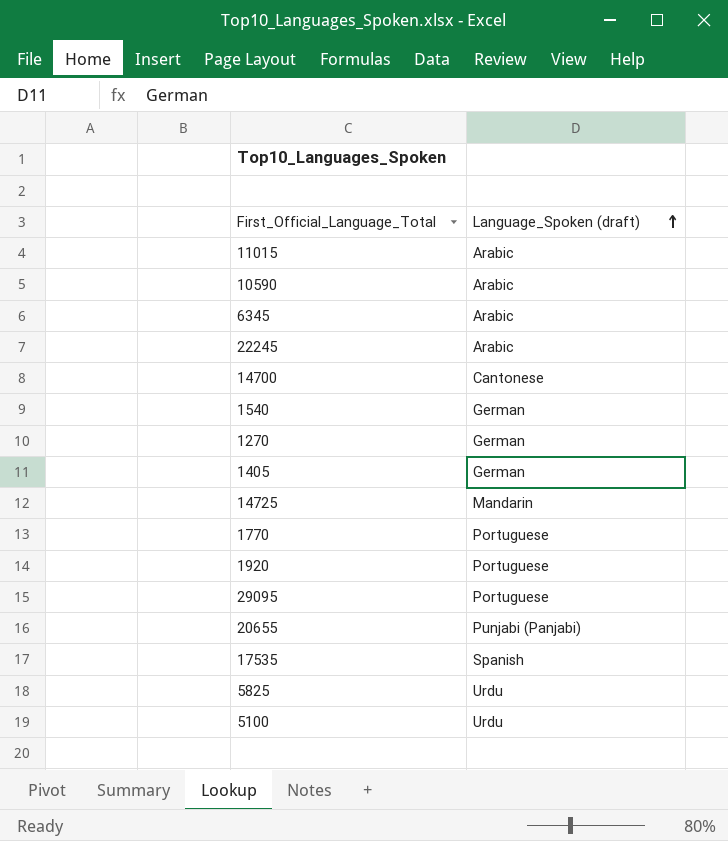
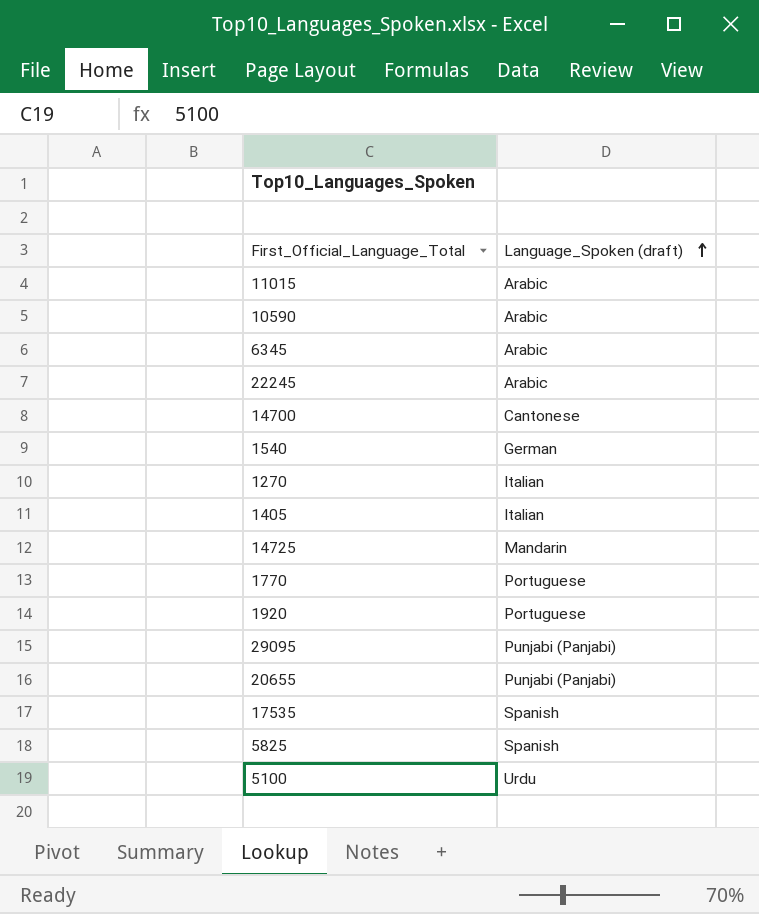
1270 | Language_Spoken (draft): German -> Italian
1405 | Language_Spoken (draft): German -> Italian
29095 | Language_Spoken (draft): Portuguese -> Punjabi (Panjabi)
5825 | Language_Spoken (draft): Urdu -> Spanish

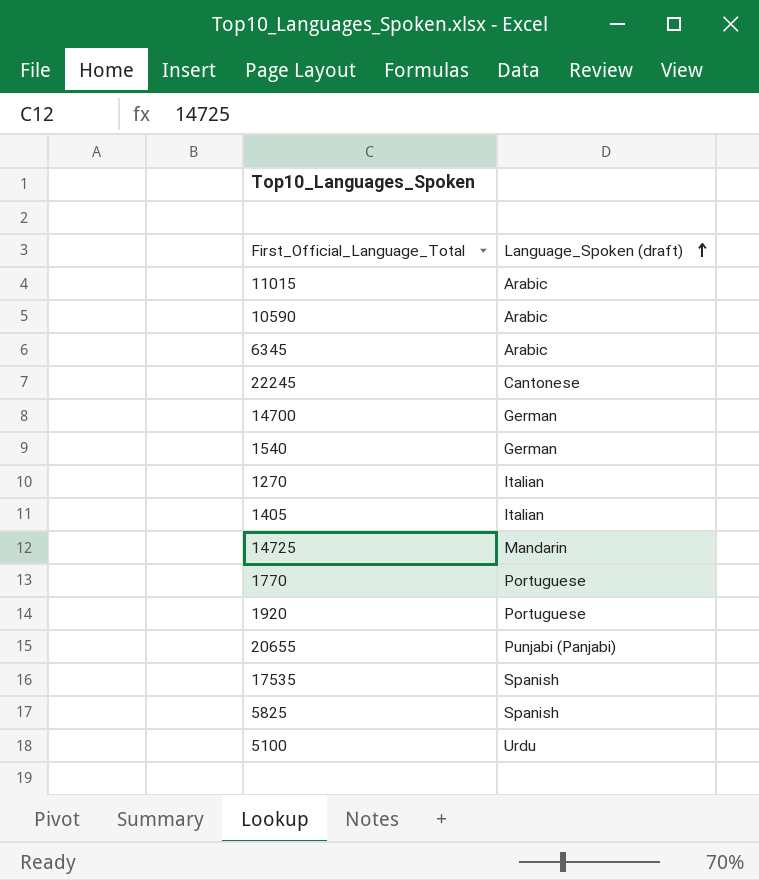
row 29095: Punjabi (Panjabi) -> none
22245 | Language_Spoken (draft): Arabic -> Cantonese
14700 | Language_Spoken (draft): Cantonese -> German

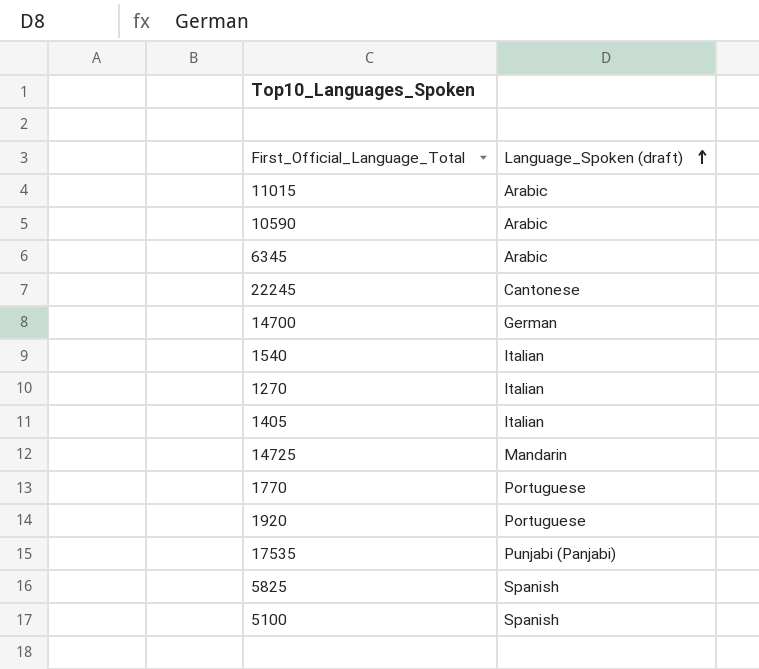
row 20655: Punjabi (Panjabi) -> none
1540 | Language_Spoken (draft): German -> Italian
17535 | Language_Spoken (draft): Spanish -> Punjabi (Panjabi)
5100 | Language_Spoken (draft): Urdu -> Spanish

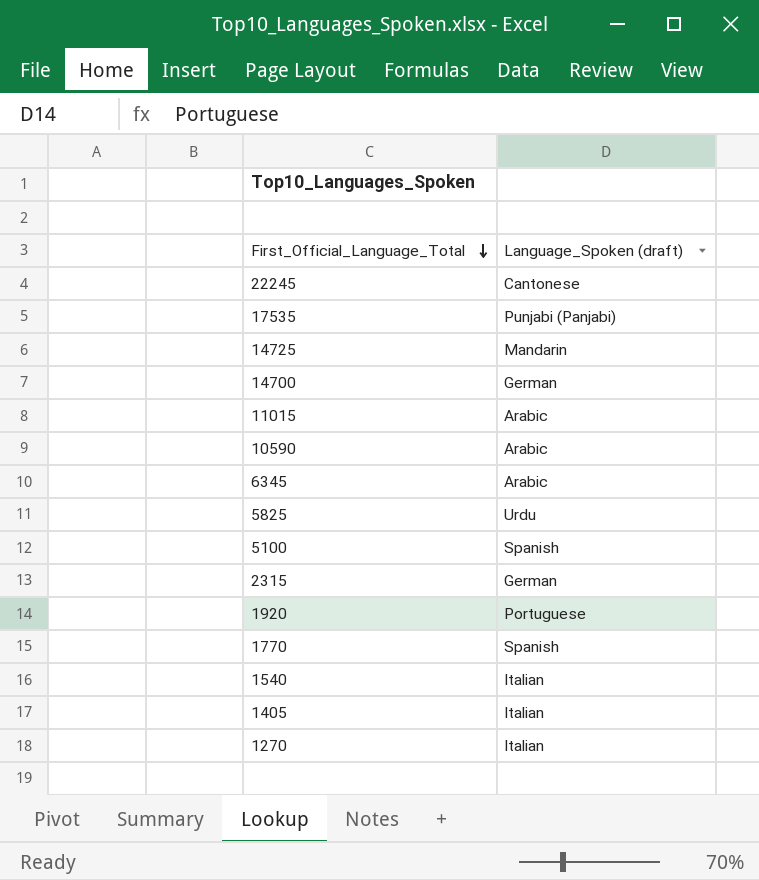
row order: Language_Spoken (draft) ascending -> First_Official_Language_Total descending
5825 | Language_Spoken (draft): Spanish -> Urdu
row 2315: none -> German
1770 | Language_Spoken (draft): Portuguese -> Spanish

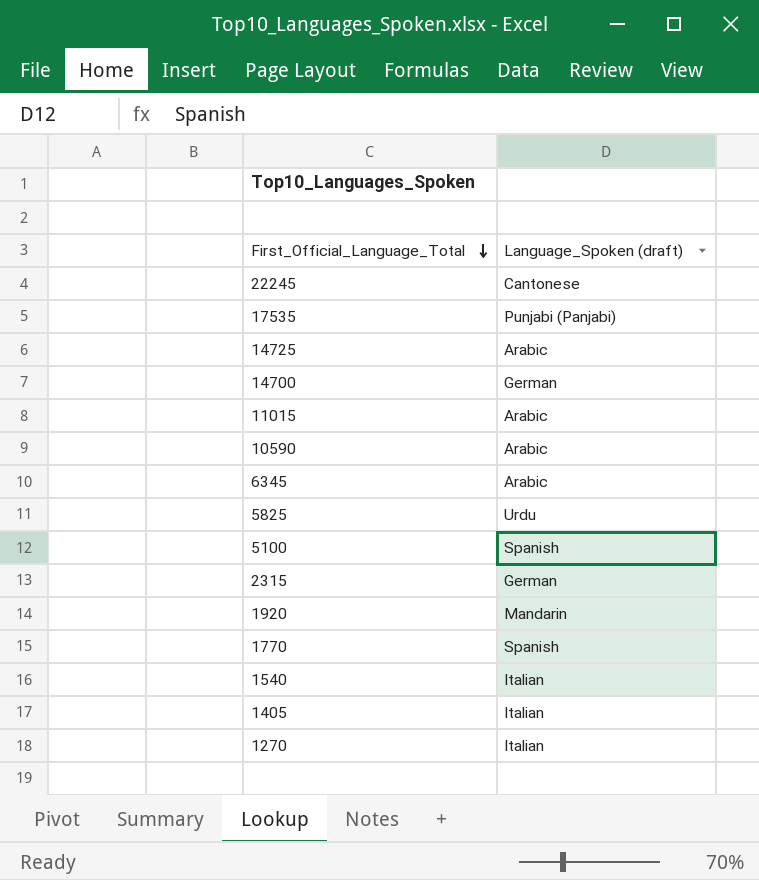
14725 | Language_Spoken (draft): Mandarin -> Arabic
1920 | Language_Spoken (draft): Portuguese -> Mandarin

